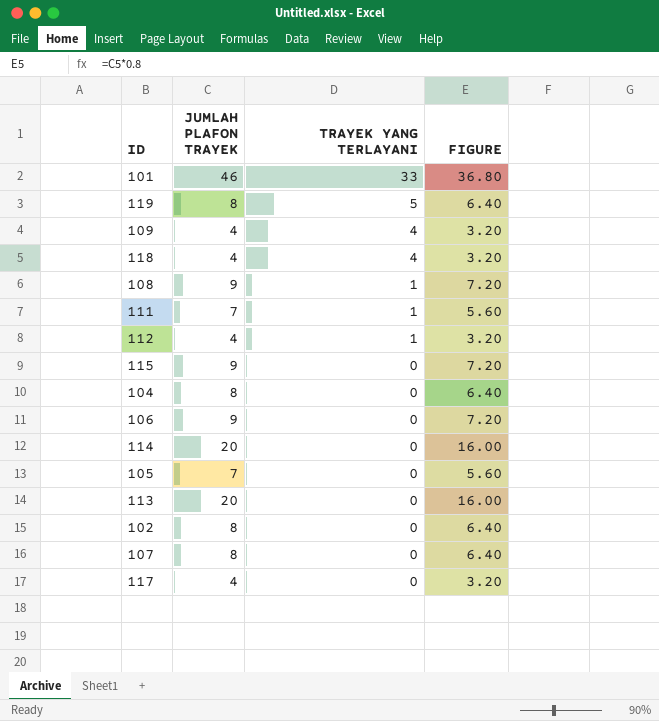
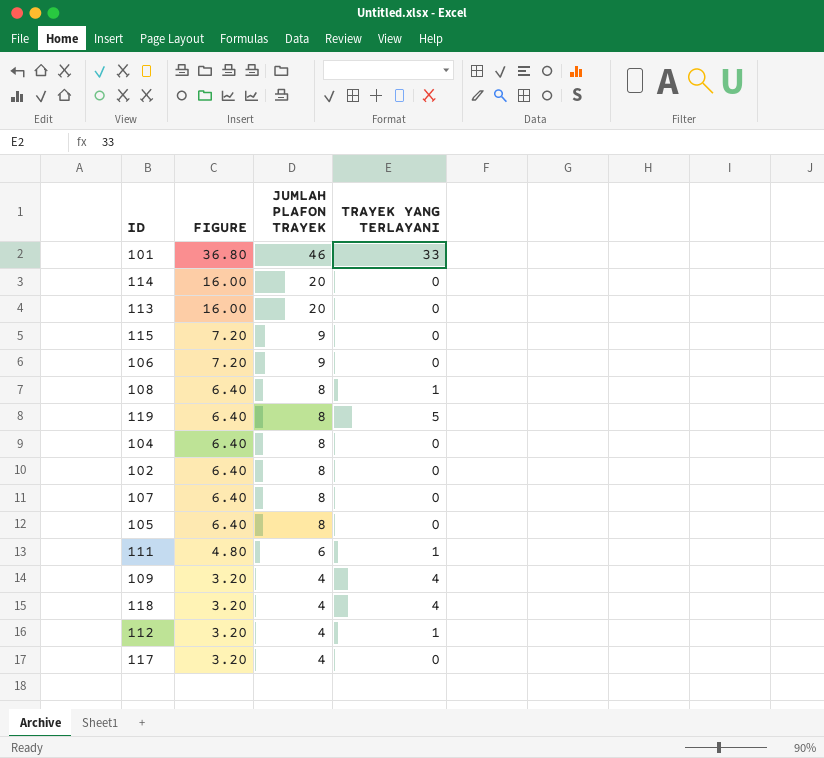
row order: TRAYEK YANG TERLAYANI descending -> FIGURE descending
column FIGURE | position: 4 -> 2
108 | FIGURE: 7.20 -> 6.40
108 | JUMLAH PLAFON TRAYEK: 9 -> 8
105 | FIGURE: 5.60 -> 6.40
105 | JUMLAH PLAFON TRAYEK: 7 -> 8
111 | FIGURE: 5.60 -> 4.80
111 | JUMLAH PLAFON TRAYEK: 7 -> 6

